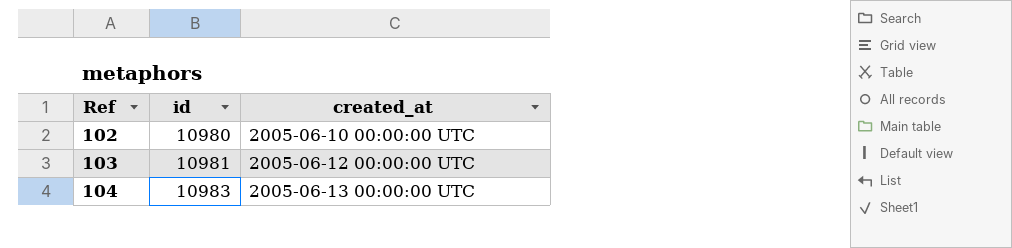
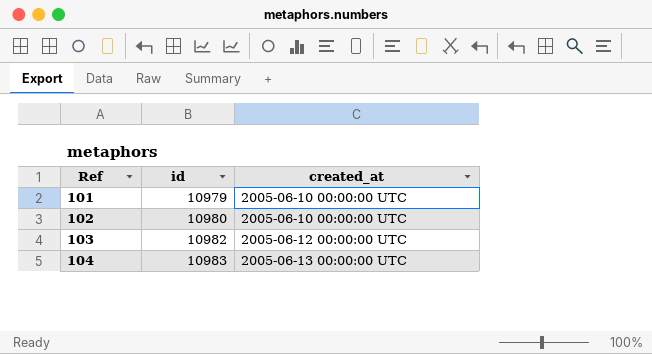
row 101: none -> 10979 | 2005-06-10 00:00:00 UTC
103 | id: 10981 -> 10982

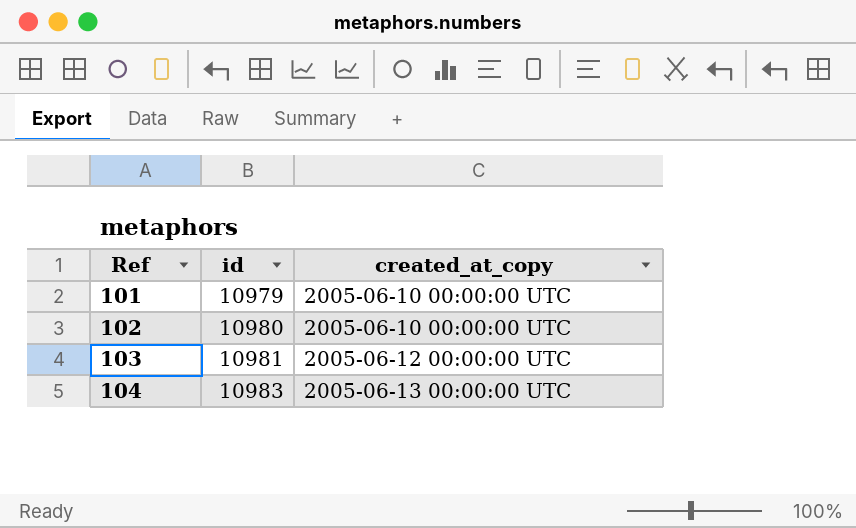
column name: created_at -> created_at_copy
103 | id: 10982 -> 10981

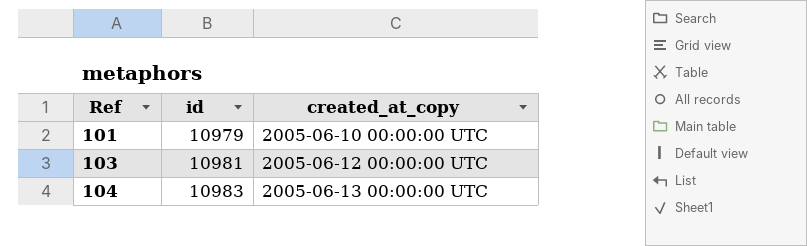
row 102: 10980 | 2005-06-10 00:00:00 UTC -> none

